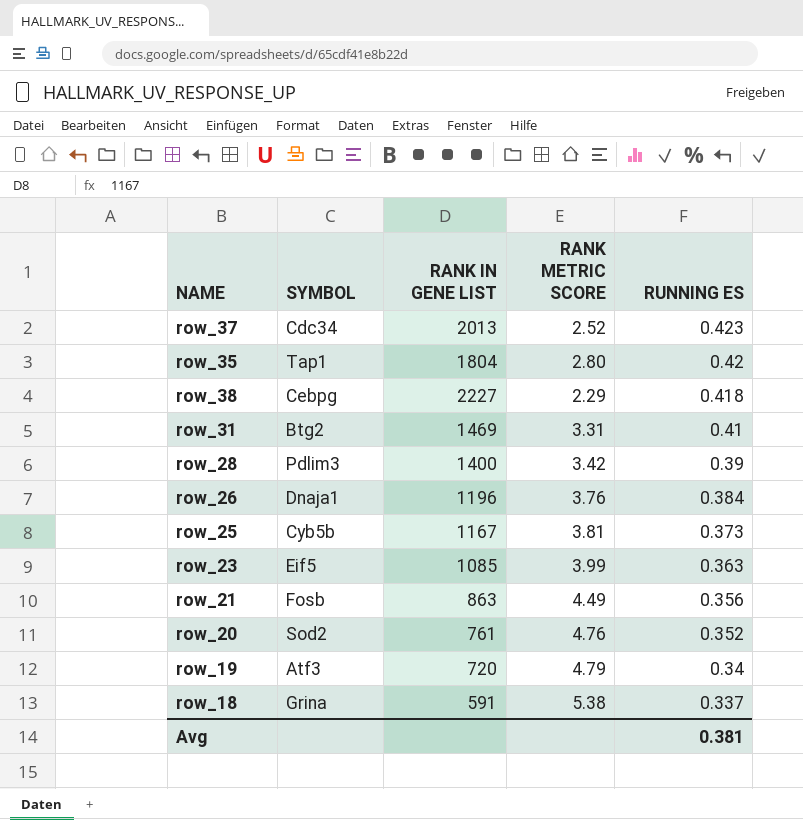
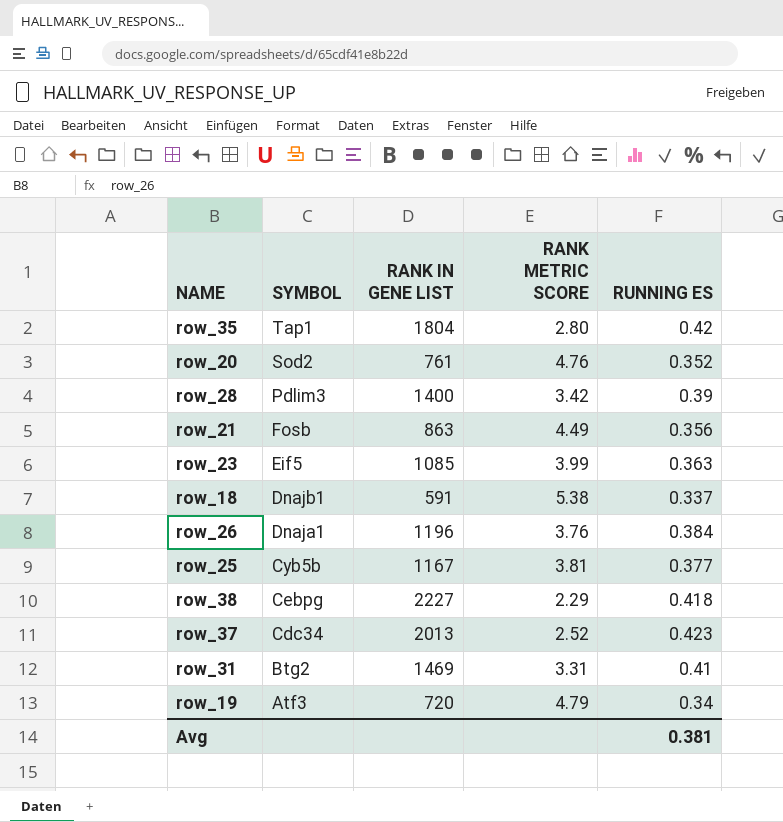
row order: RUNNING ES descending -> SYMBOL descending
row_18 | SYMBOL: Grina -> Dnajb1
row_25 | RUNNING ES: 0.373 -> 0.377

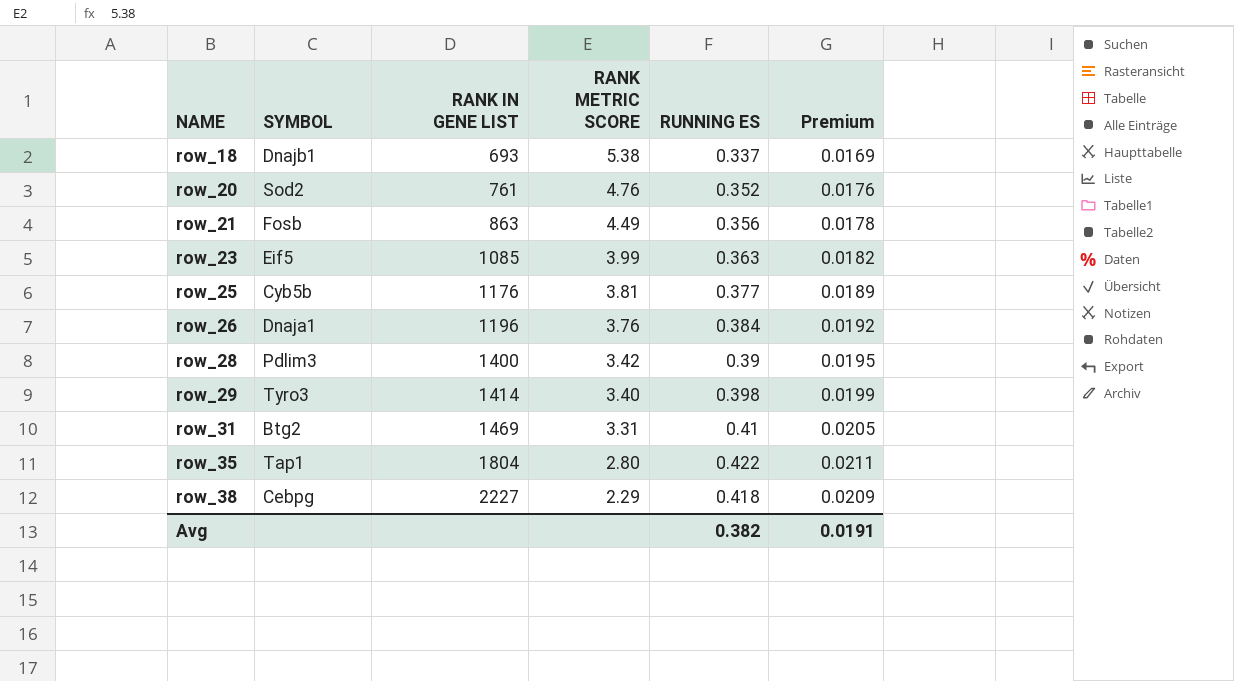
row order: SYMBOL descending -> NAME ascending
column Premium | formula: none -> [RUNNING ES] * 0.05
row row_37: Cdc34 | 2013 | 2.52 | 0.423 -> none
row row_19: Atf3 | 720 | 4.79 | 0.34 -> none
row_18 | RANK IN GENE LIST: 591 -> 693
row_25 | RANK IN GENE LIST: 1167 -> 1176
row row_29: none -> Tyro3 | 1414 | 3.40 | 0.398 | 0.0199
row_35 | RUNNING ES: 0.42 -> 0.422
Avg | RUNNING ES: 0.381 -> 0.382

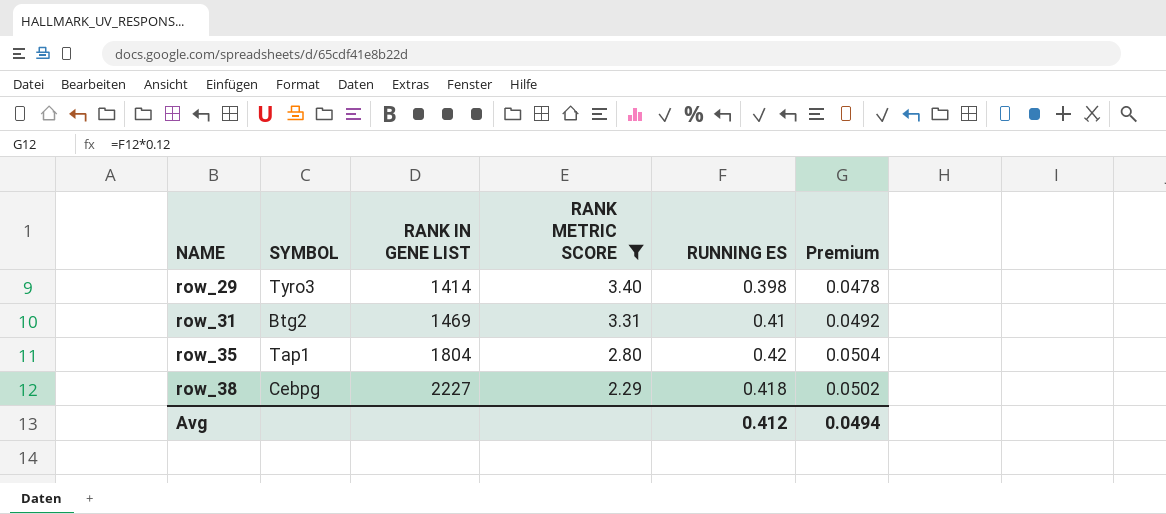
filter: none -> RANK METRIC SCORE <= 3.40
column Premium | formula: [RUNNING ES] * 0.05 -> [RUNNING ES] * 0.12
row_35 | RUNNING ES: 0.422 -> 0.42
Avg | RUNNING ES: 0.382 -> 0.412
Avg | Premium: 0.0191 -> 0.0494

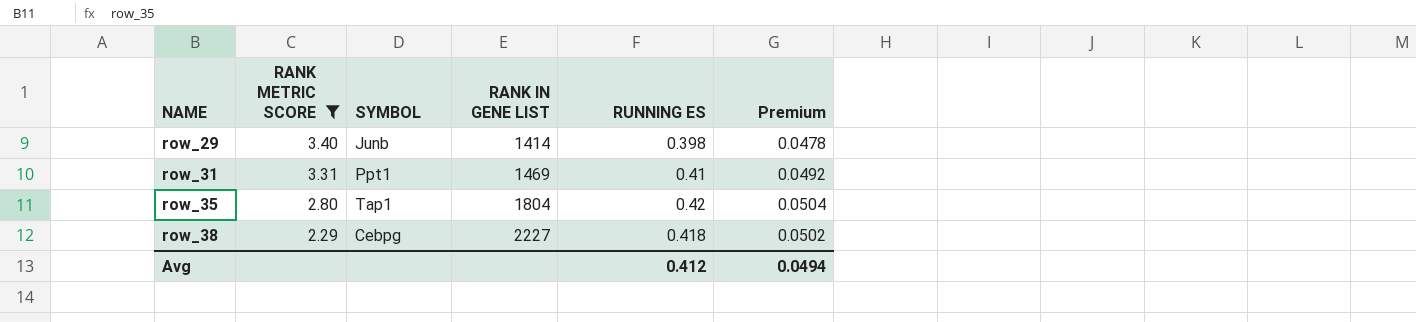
column RANK METRIC SCORE | position: 4 -> 2
row_29 | SYMBOL: Tyro3 -> Junb
row_31 | SYMBOL: Btg2 -> Ppt1

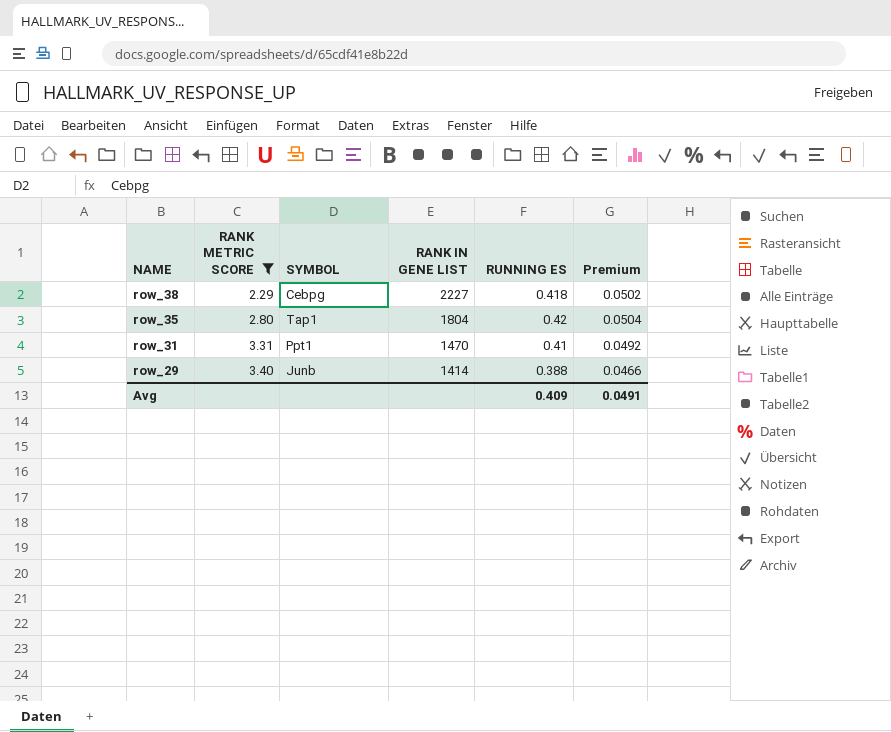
row order: NAME ascending -> NAME descending
row_31 | RANK IN GENE LIST: 1469 -> 1470
row_29 | RUNNING ES: 0.398 -> 0.388
row_29 | Premium: 0.0478 -> 0.0466
Avg | RUNNING ES: 0.412 -> 0.409
Avg | Premium: 0.0494 -> 0.0491

